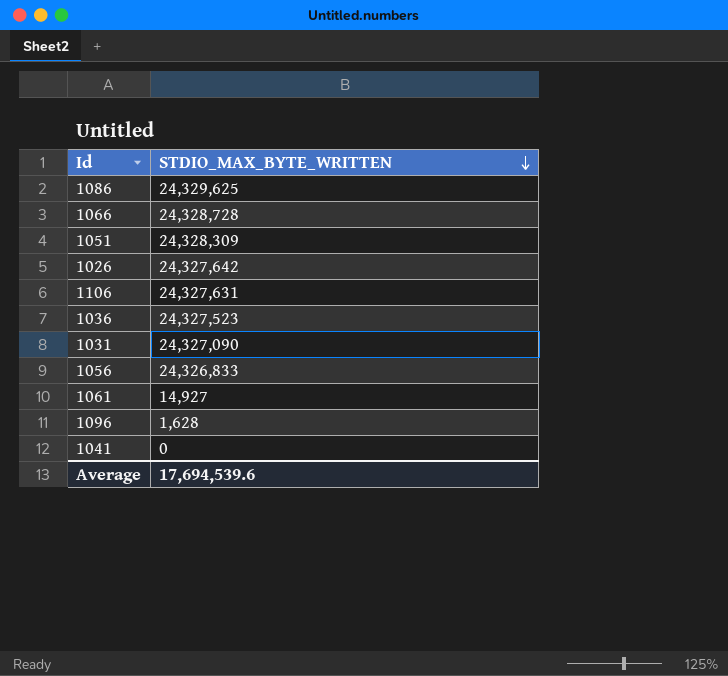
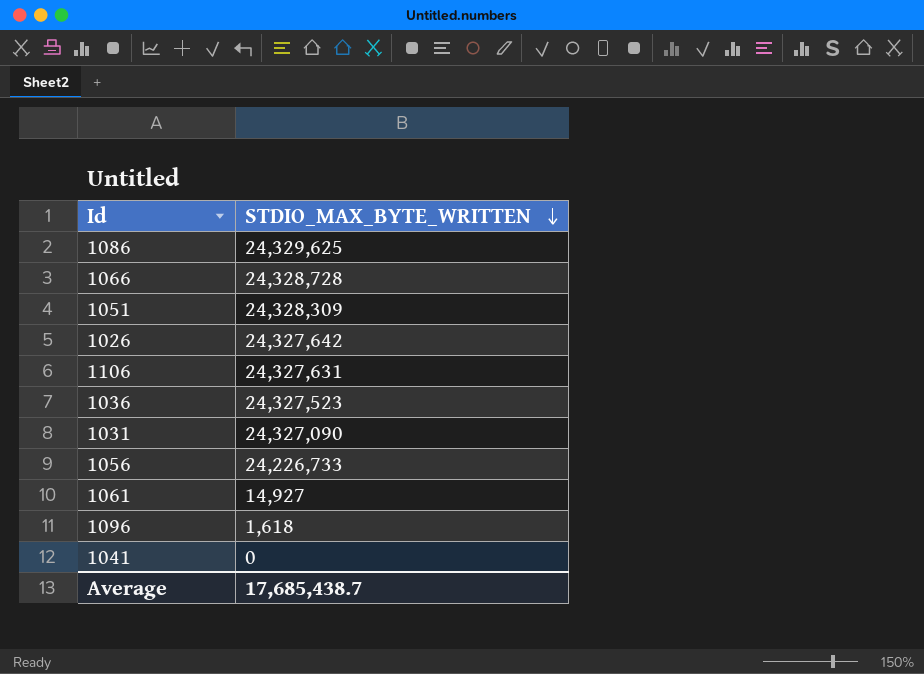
1056 | STDIO_MAX_BYTE_WRITTEN: 24,326,833 -> 24,226,733
1096 | STDIO_MAX_BYTE_WRITTEN: 1,628 -> 1,618
Average | STDIO_MAX_BYTE_WRITTEN: 17,694,539.6 -> 17,685,438.7

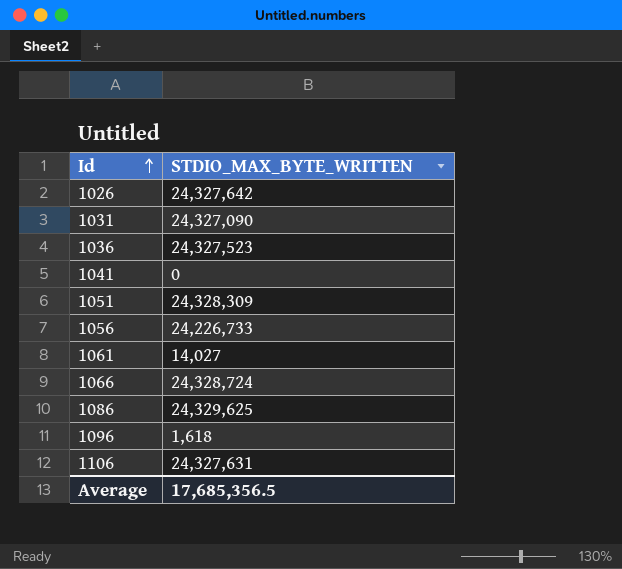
row order: STDIO_MAX_BYTE_WRITTEN descending -> Id ascending
1061 | STDIO_MAX_BYTE_WRITTEN: 14,927 -> 14,027
1066 | STDIO_MAX_BYTE_WRITTEN: 24,328,728 -> 24,328,724
Average | STDIO_MAX_BYTE_WRITTEN: 17,685,438.7 -> 17,685,356.5

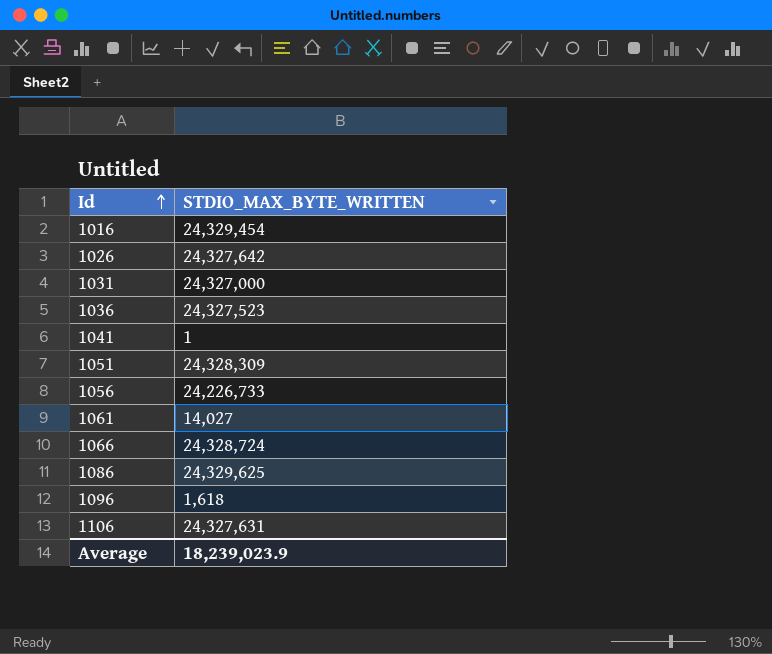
row 1016: none -> 24,329,454
1031 | STDIO_MAX_BYTE_WRITTEN: 24,327,090 -> 24,327,000
1041 | STDIO_MAX_BYTE_WRITTEN: 0 -> 1
Average | STDIO_MAX_BYTE_WRITTEN: 17,685,356.5 -> 18,239,023.9

